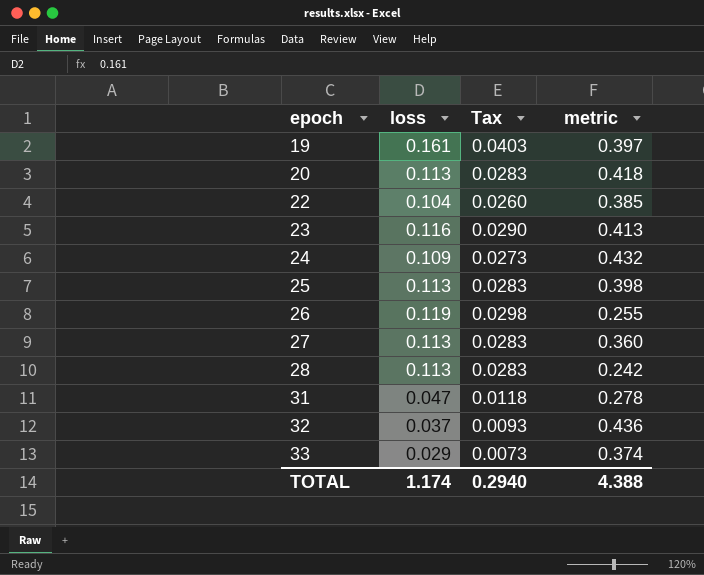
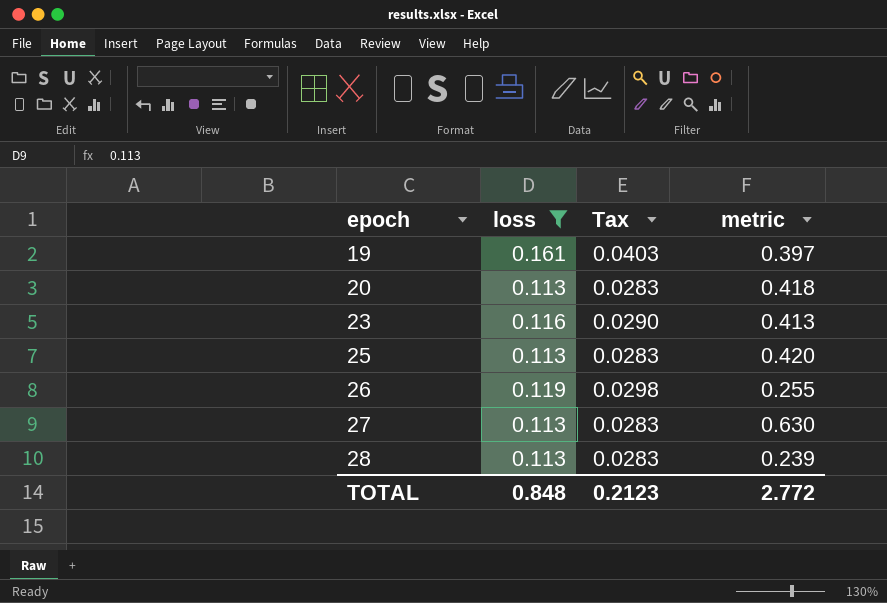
filter: none -> loss >= 0.113
25 | metric: 0.398 -> 0.420
27 | metric: 0.360 -> 0.630
28 | metric: 0.242 -> 0.239
TOTAL | loss: 1.174 -> 0.848
TOTAL | Tax: 0.2940 -> 0.2123
TOTAL | metric: 4.388 -> 2.772

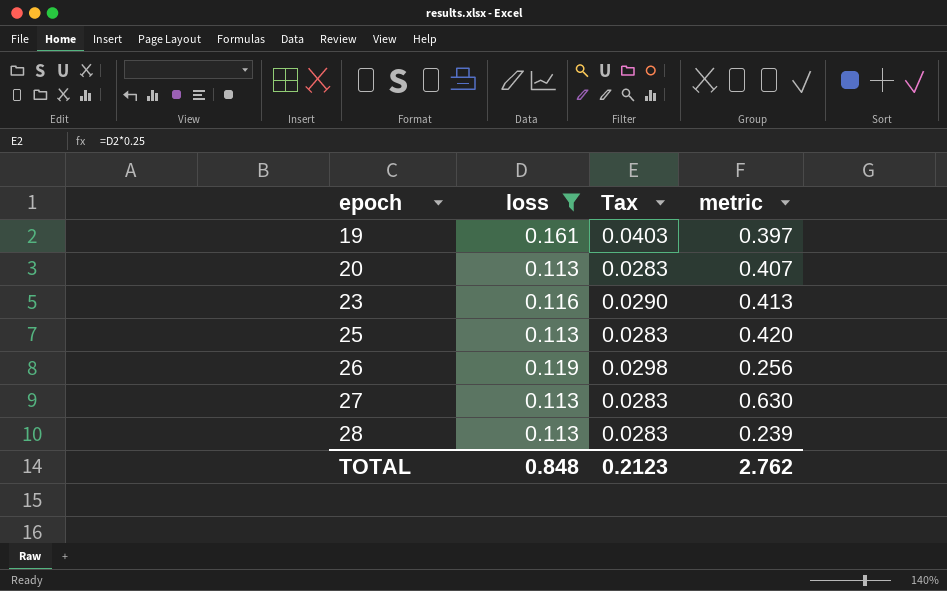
20 | metric: 0.418 -> 0.407
26 | metric: 0.255 -> 0.256
TOTAL | metric: 2.772 -> 2.762

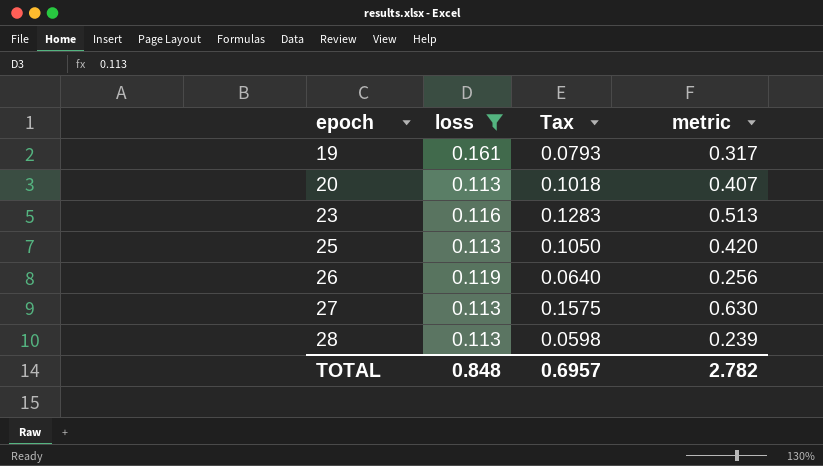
column Tax | formula: [loss] * 0.25 -> [metric] * 0.25
19 | metric: 0.397 -> 0.317
23 | metric: 0.413 -> 0.513
TOTAL | Tax: 0.2123 -> 0.6957
TOTAL | metric: 2.762 -> 2.782

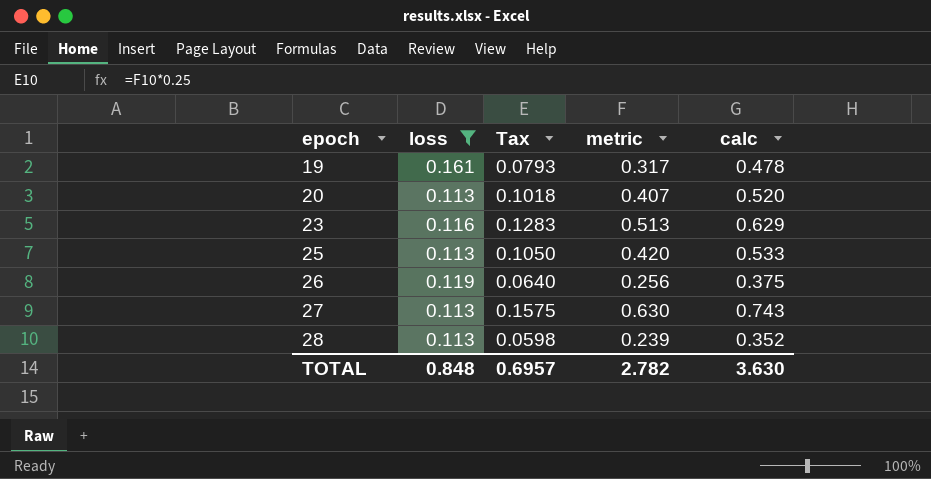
column calc | formula: none -> [loss] + [metric]

